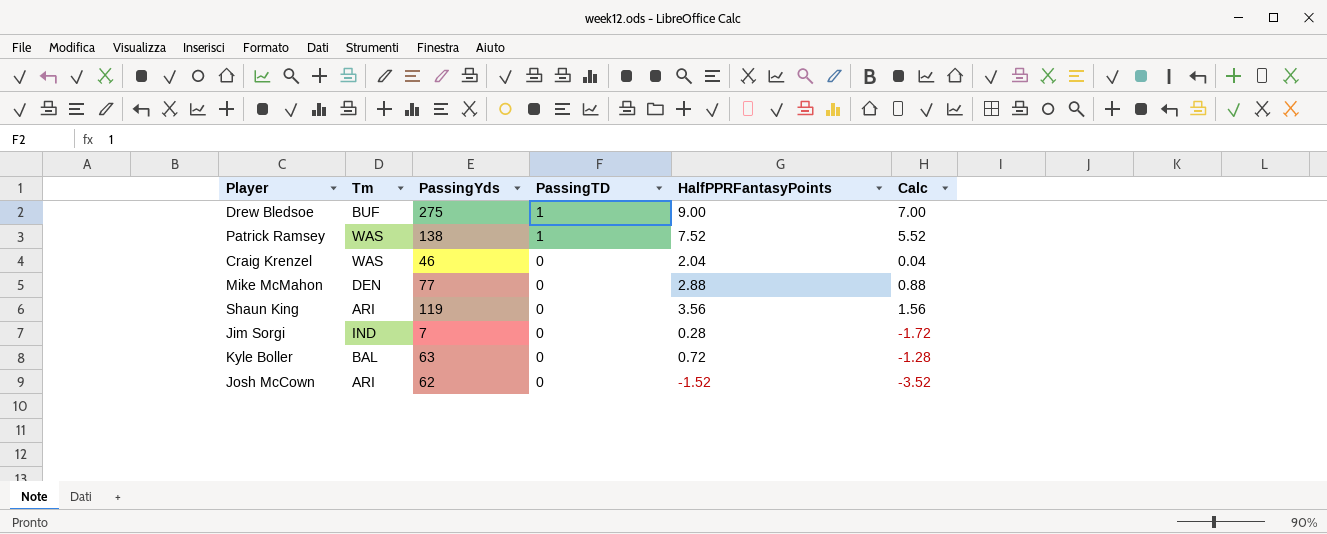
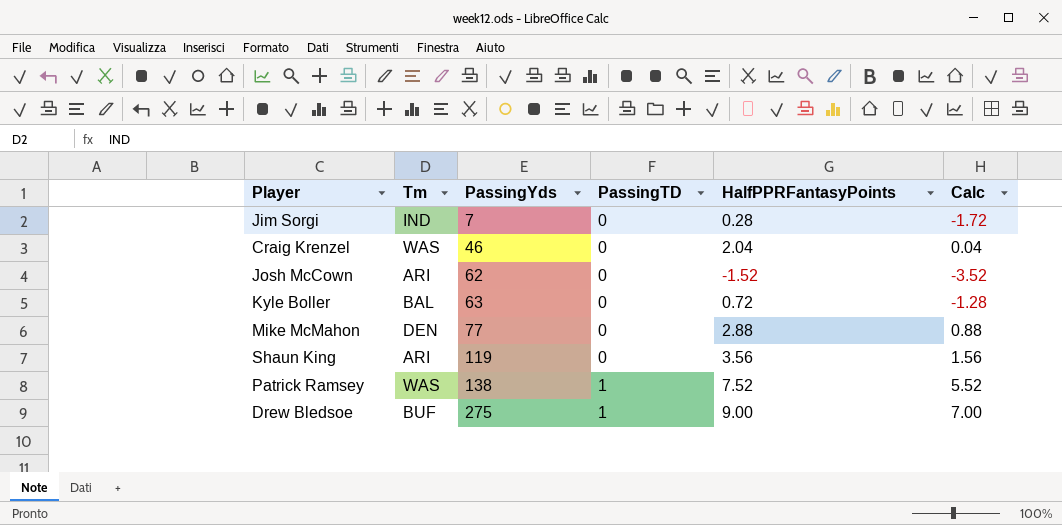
row order: PassingTD descending -> PassingYds ascending

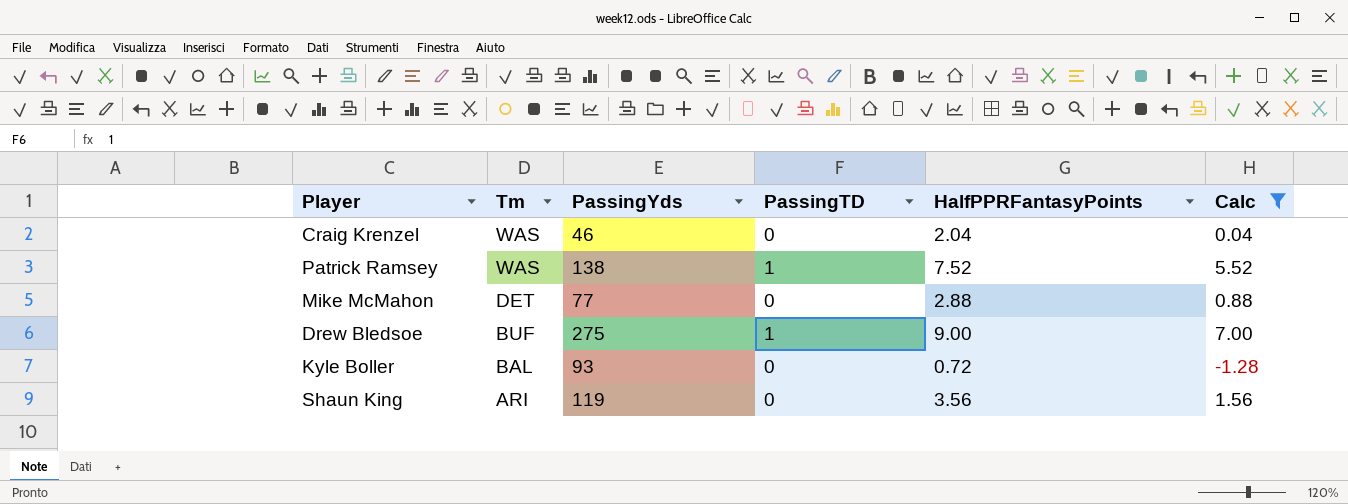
filter: none -> Calc >= -1.28
row order: PassingYds ascending -> Tm descending
Mike McMahon | Tm: DEN -> DET
Kyle Boller | PassingYds: 63 -> 93

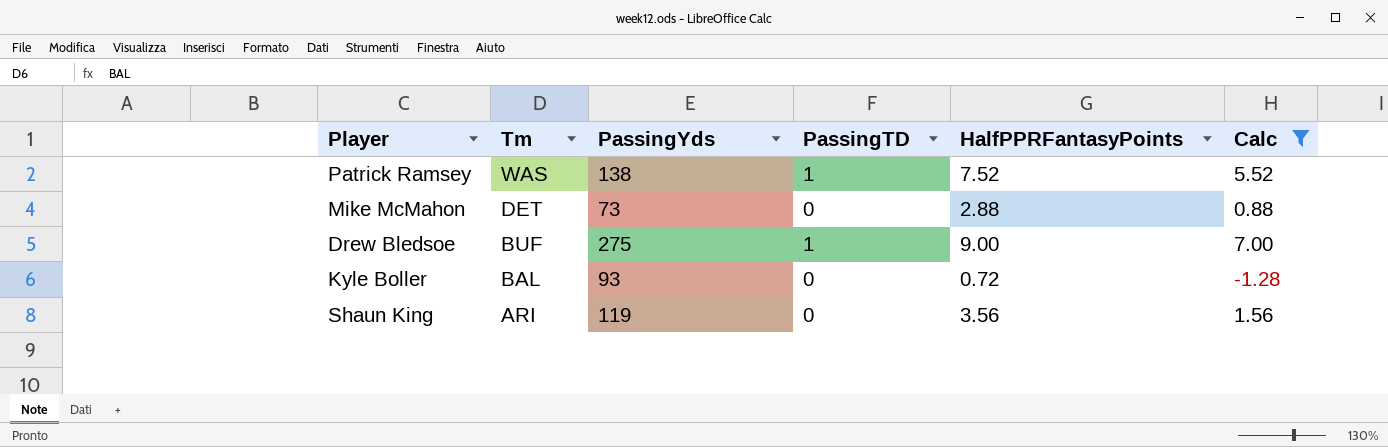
row Craig Krenzel: WAS | 46 | 0 | 2.04 | 0.04 -> none
Mike McMahon | PassingYds: 77 -> 73

